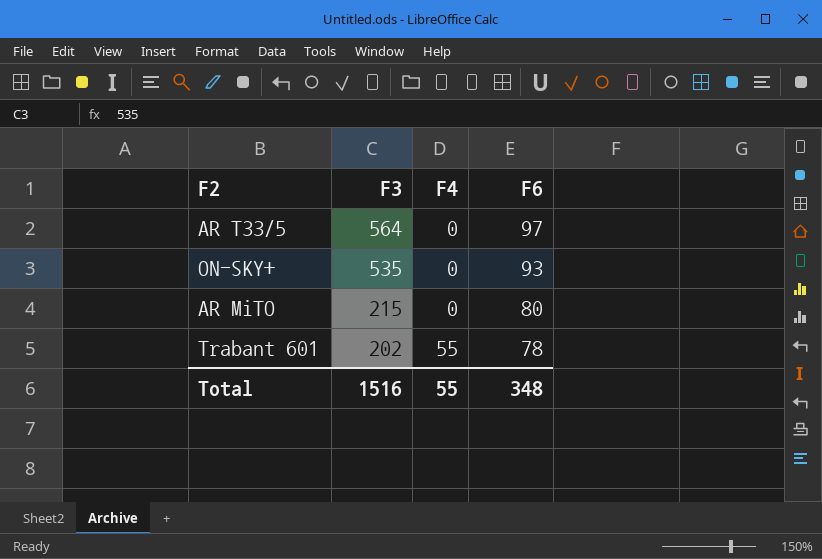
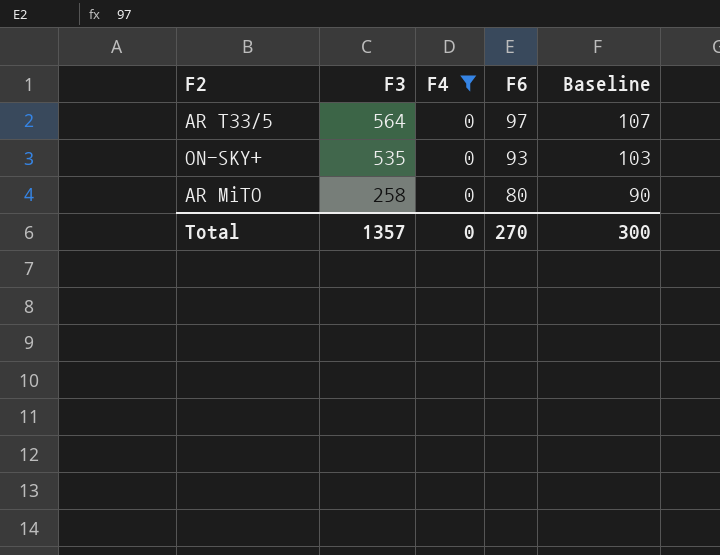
filter: none -> F4 = 0
column Baseline | formula: none -> [F6] + 10
AR MiTO | F3: 215 -> 258
Total | F3: 1516 -> 1357
Total | F4: 55 -> 0
Total | F6: 348 -> 270

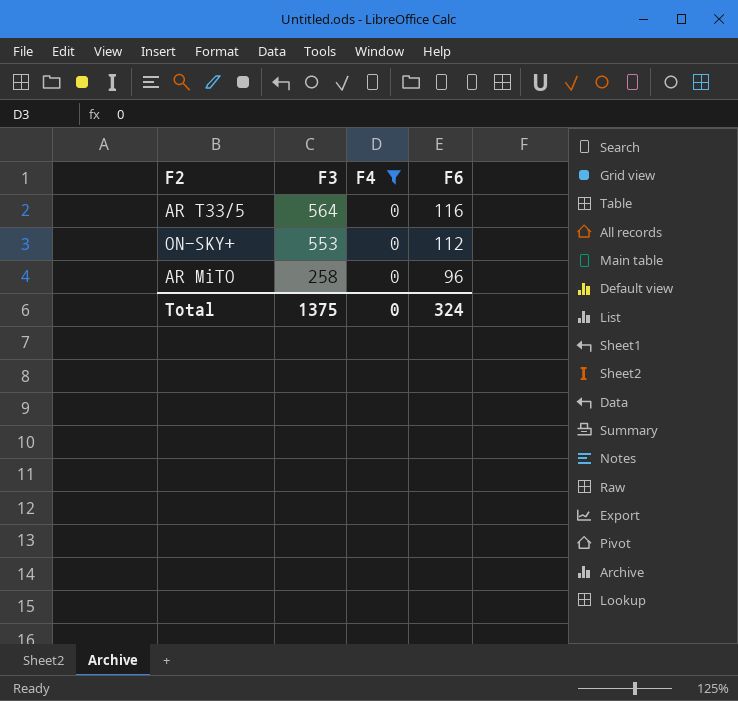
column Baseline | formula: [F6] + 10 -> none
AR T33/5 | F6: 97 -> 116
ON-SKY+ | F3: 535 -> 553
ON-SKY+ | F6: 93 -> 112
AR MiTO | F6: 80 -> 96
Total | F3: 1357 -> 1375
Total | F6: 270 -> 324

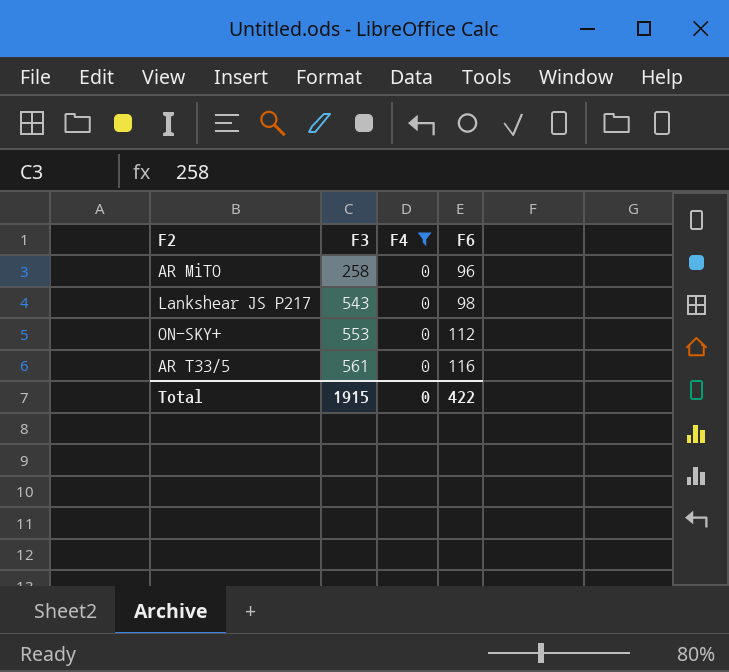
row order: F3 descending -> F3 ascending
row Lankshear JS P217: none -> 543 | 0 | 98
AR T33/5 | F3: 564 -> 561
Total | F3: 1375 -> 1915
Total | F6: 324 -> 422

